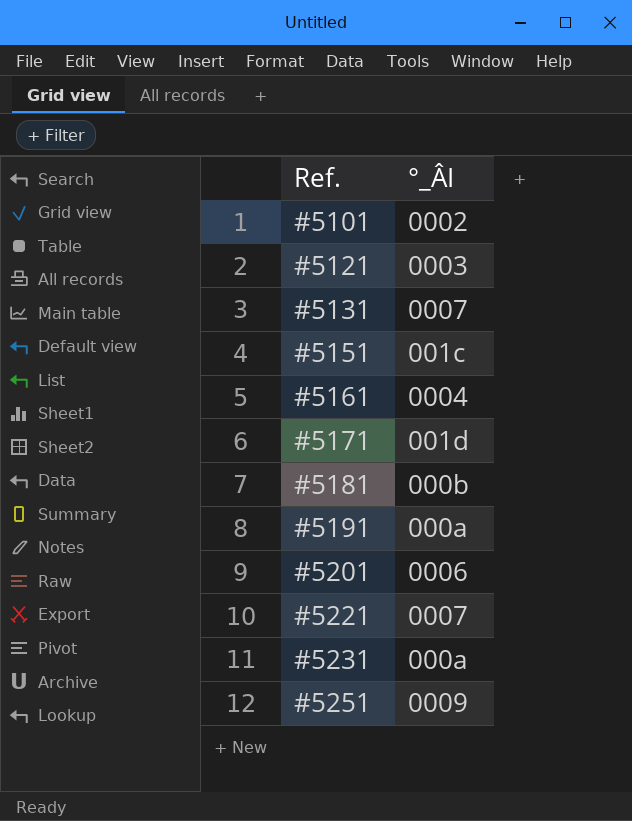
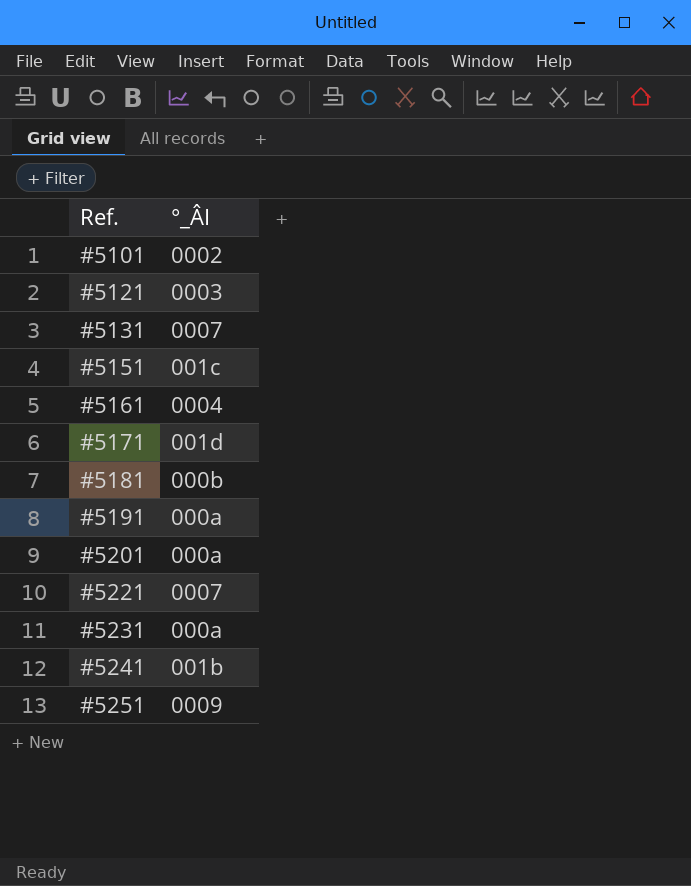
#5201 | °_ÂI: 0006 -> 000a
row #5241: none -> 001b

